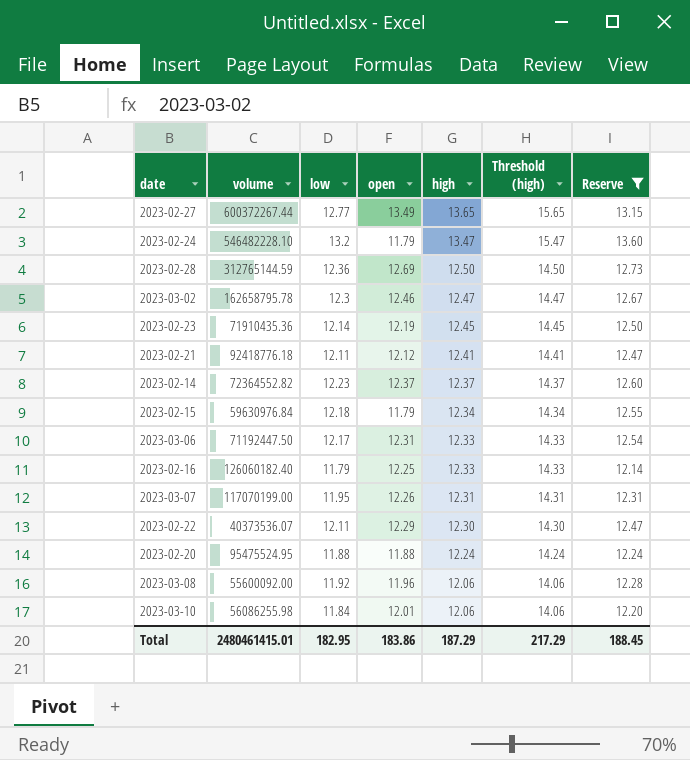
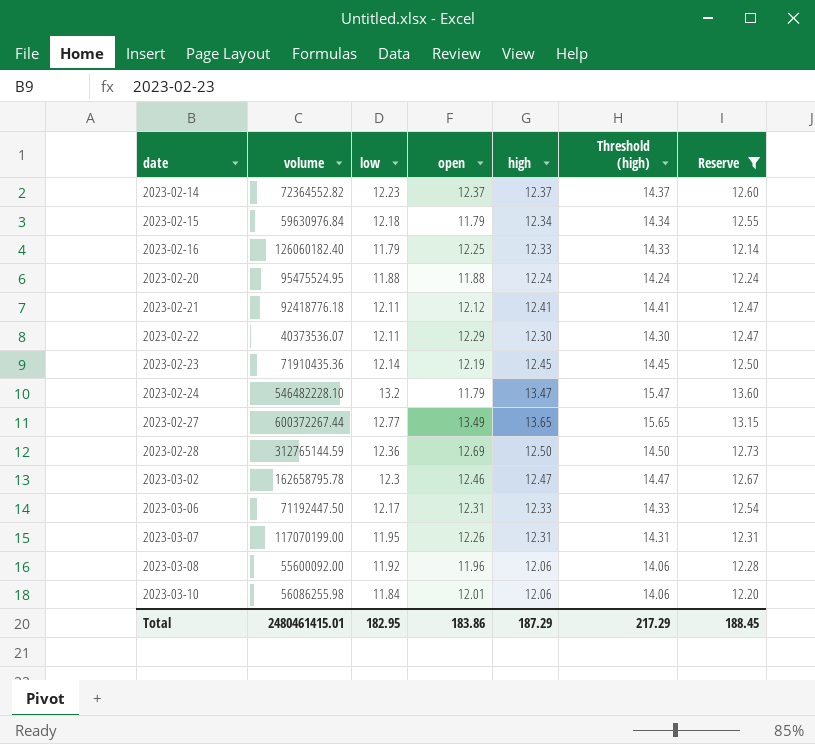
row order: high descending -> date ascending

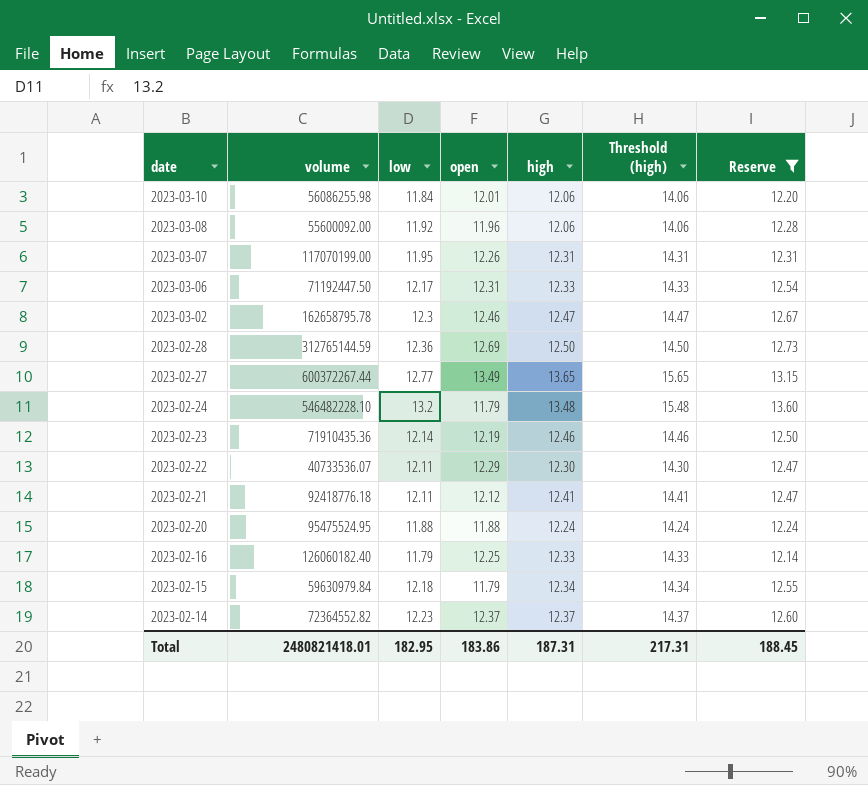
row order: date ascending -> date descending
2023-02-24 | high: 13.47 -> 13.48
2023-02-24 | Threshold (high): 15.47 -> 15.48
2023-02-23 | high: 12.45 -> 12.46
2023-02-23 | Threshold (high): 14.45 -> 14.46
2023-02-22 | volume: 40373536.07 -> 40733536.07
2023-02-15 | volume: 59630976.84 -> 59630979.84
Total | volume: 2480461415.01 -> 2480821418.01
Total | high: 187.29 -> 187.31
Total | Threshold (high): 217.29 -> 217.31

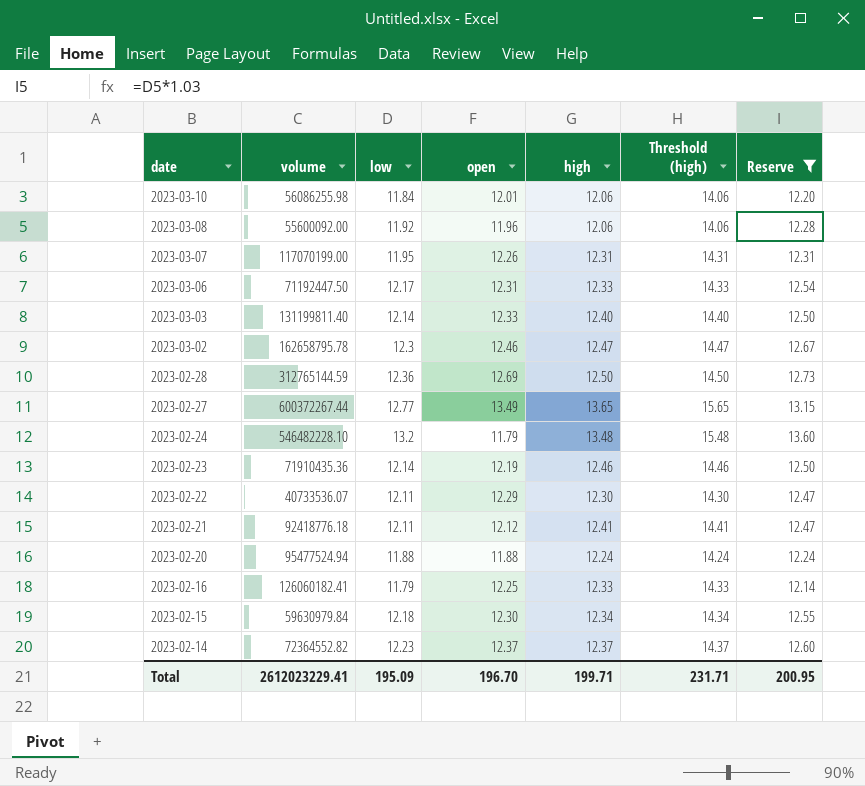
row 2023-03-03: none -> 131199811.40 | 12.14 | 12.33 | 12.40 | 14.40 | 12.50
2023-02-20 | volume: 95475524.95 -> 95477524.94
2023-02-16 | volume: 126060182.40 -> 126060182.41
2023-02-15 | open: 11.79 -> 12.30
Total | volume: 2480821418.01 -> 2612023229.41
Total | low: 182.95 -> 195.09
Total | open: 183.86 -> 196.70
Total | high: 187.31 -> 199.71
Total | Threshold (high): 217.31 -> 231.71
Total | Reserve: 188.45 -> 200.95

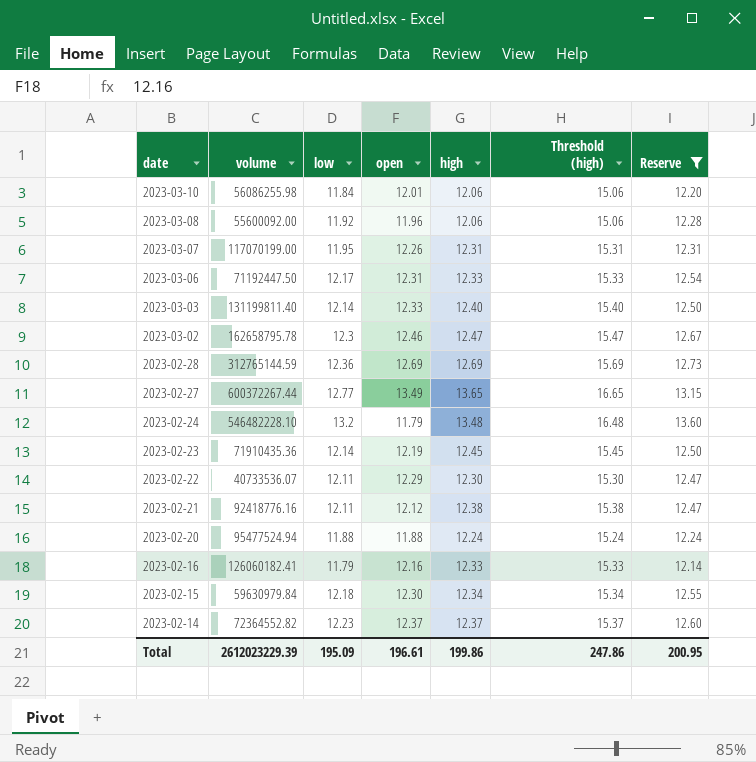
column Threshold (high) | formula: [high] + 2 -> [high] + 3
2023-02-28 | high: 12.50 -> 12.69
2023-02-23 | high: 12.46 -> 12.45
2023-02-21 | volume: 92418776.18 -> 92418776.16
2023-02-21 | high: 12.41 -> 12.38
2023-02-16 | open: 12.25 -> 12.16
Total | volume: 2612023229.41 -> 2612023229.39
Total | open: 196.70 -> 196.61
Total | high: 199.71 -> 199.86
Total | Threshold (high): 231.71 -> 247.86

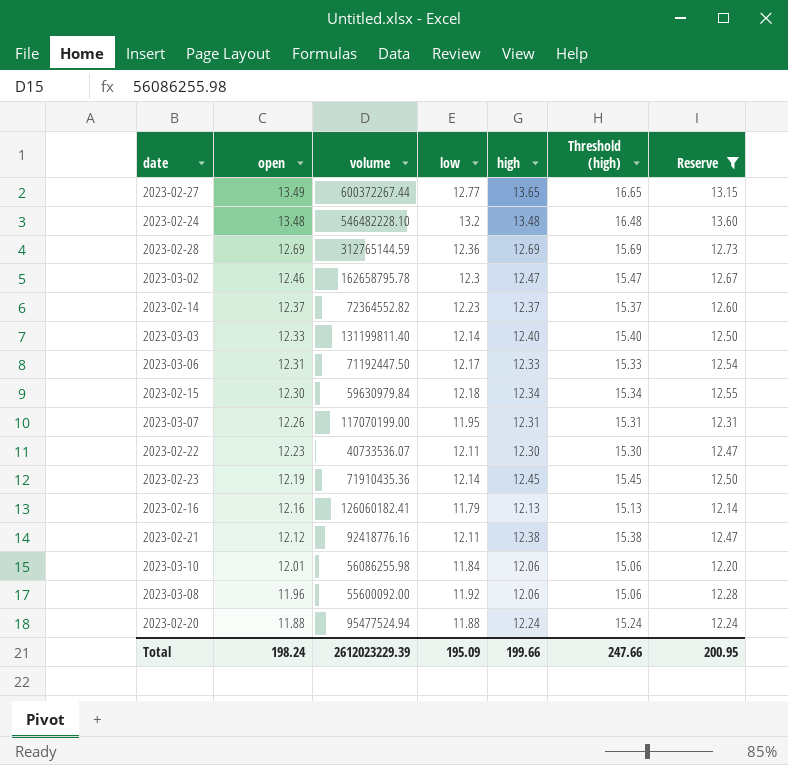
row order: date descending -> open descending
column open | position: 4 -> 2
2023-02-24 | open: 11.79 -> 13.48
2023-02-22 | open: 12.29 -> 12.23
2023-02-16 | high: 12.33 -> 12.13
2023-02-16 | Threshold (high): 15.33 -> 15.13
Total | open: 196.61 -> 198.24
Total | high: 199.86 -> 199.66
Total | Threshold (high): 247.86 -> 247.66

